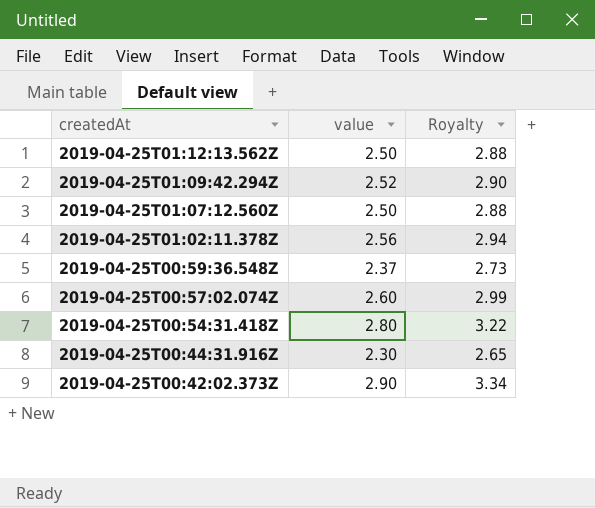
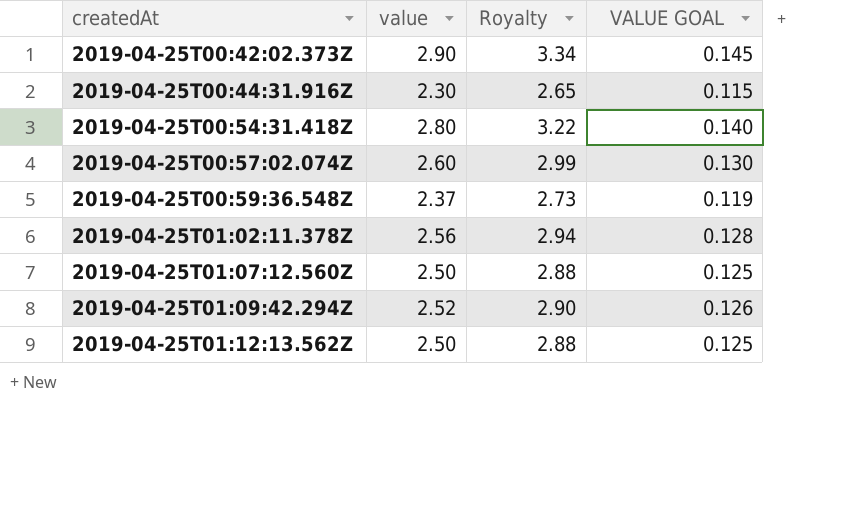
row order: createdAt descending -> createdAt ascending
column VALUE GOAL | formula: none -> [value] * 0.05

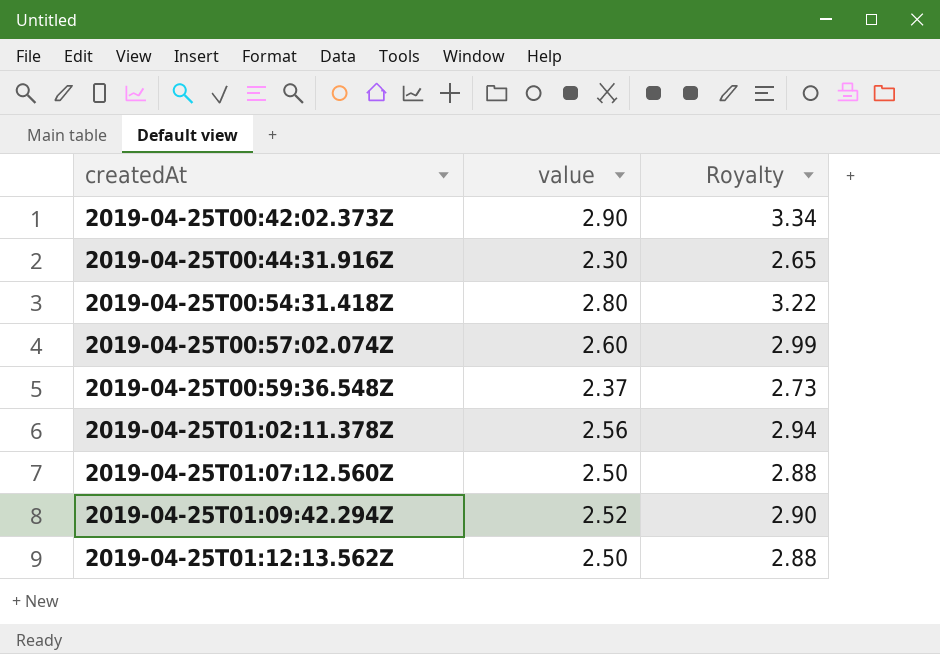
column VALUE GOAL | formula: [value] * 0.05 -> none

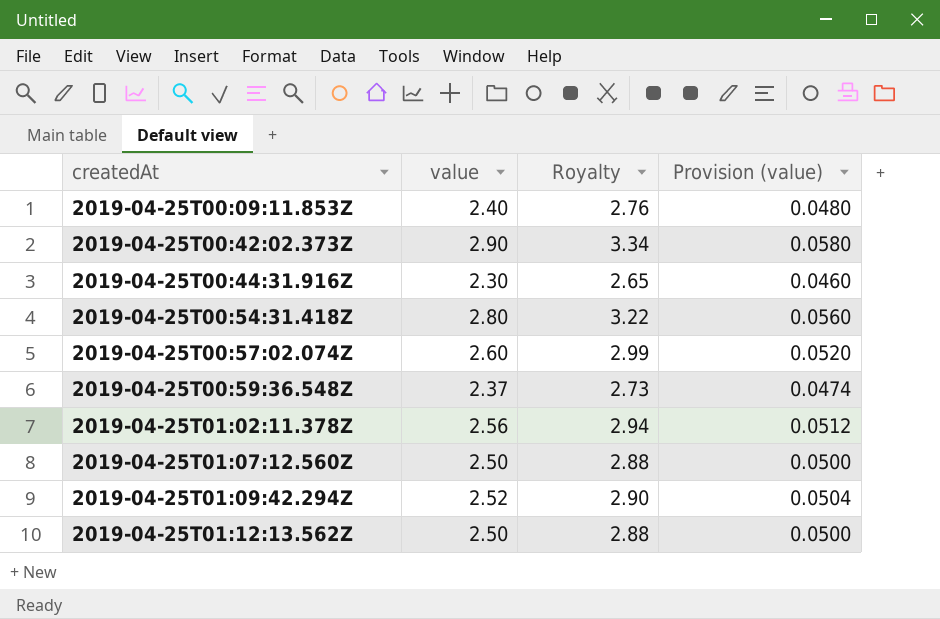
column Provision (value) | formula: none -> [value] * 0.02
row 2019-04-25T00:09:11.853Z: none -> 2.40 | 2.76 | 0.0480

